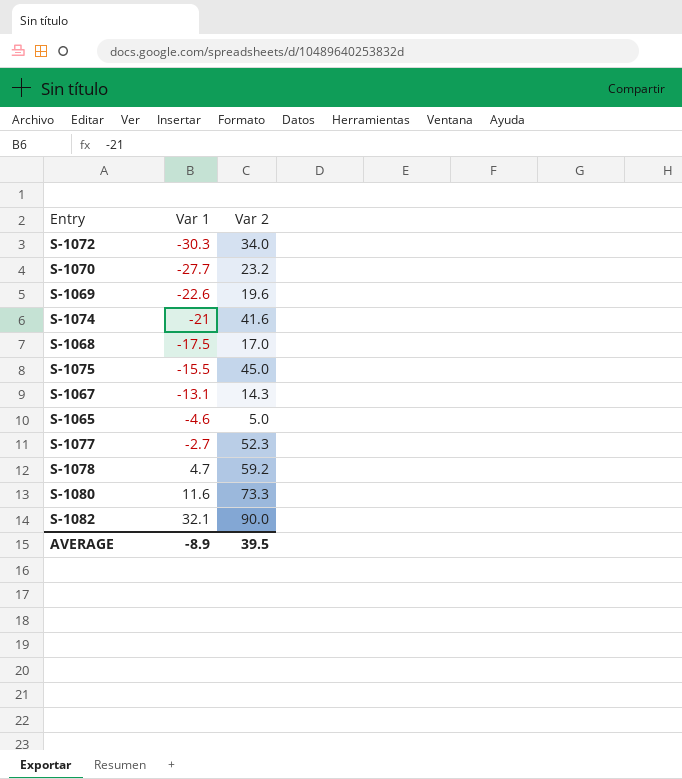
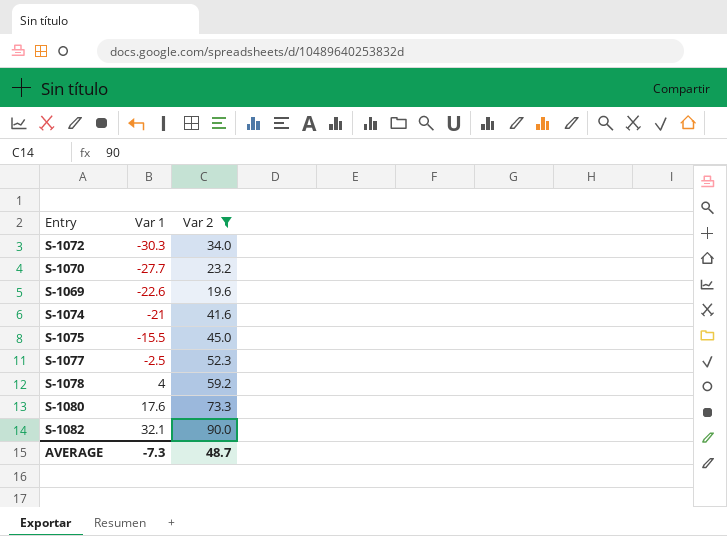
filter: none -> Var 2 >= 19.6
S-1077 | Var 1: -2.7 -> -2.5
S-1078 | Var 1: 4.7 -> 4
S-1080 | Var 1: 11.6 -> 17.6
AVERAGE | Var 1: -8.9 -> -7.3
AVERAGE | Var 2: 39.5 -> 48.7

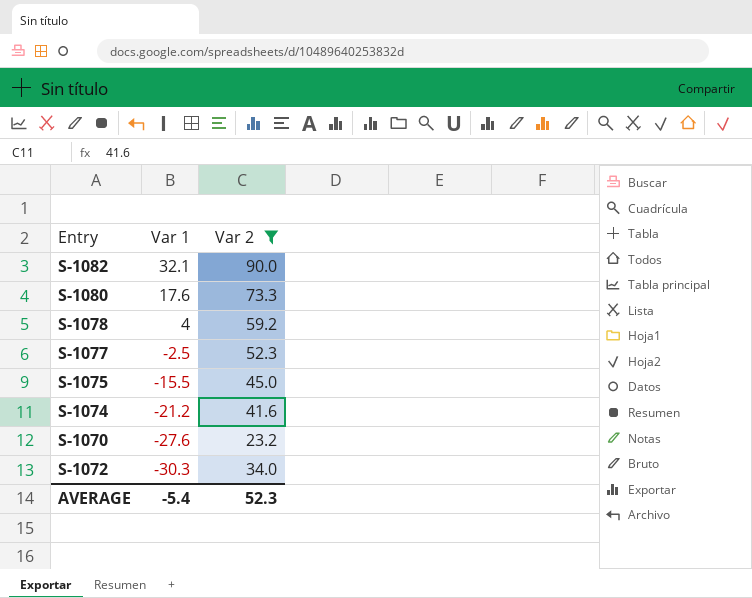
row order: Var 1 ascending -> Var 1 descending
row S-1069: -22.6 | 19.6 -> none
S-1074 | Var 1: -21 -> -21.2
S-1070 | Var 1: -27.7 -> -27.6
AVERAGE | Var 1: -7.3 -> -5.4
AVERAGE | Var 2: 48.7 -> 52.3

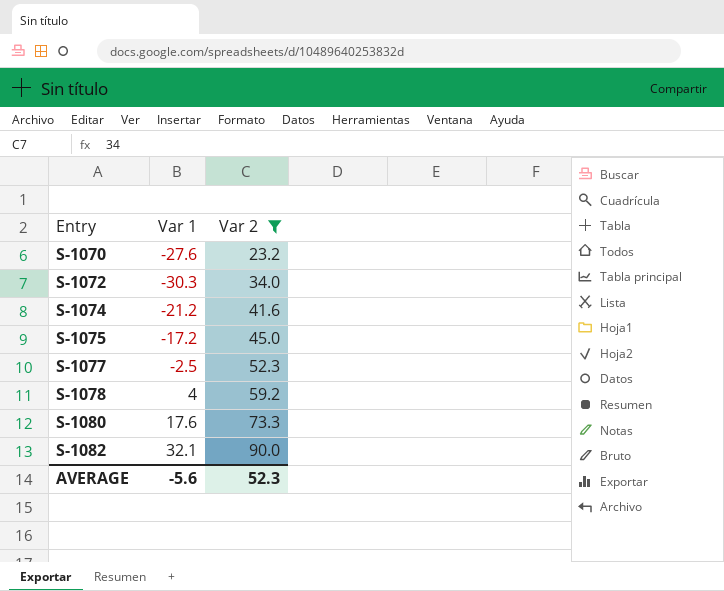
row order: Var 1 descending -> Entry ascending
S-1075 | Var 1: -15.5 -> -17.2
AVERAGE | Var 1: -5.4 -> -5.6

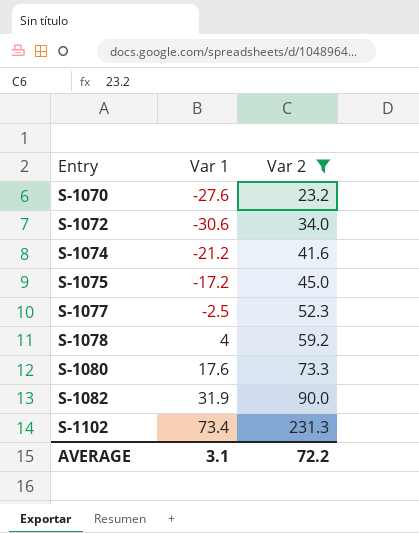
S-1072 | Var 1: -30.3 -> -30.6
S-1082 | Var 1: 32.1 -> 31.9
row S-1102: none -> 73.4 | 231.3
AVERAGE | Var 1: -5.6 -> 3.1
AVERAGE | Var 2: 52.3 -> 72.2

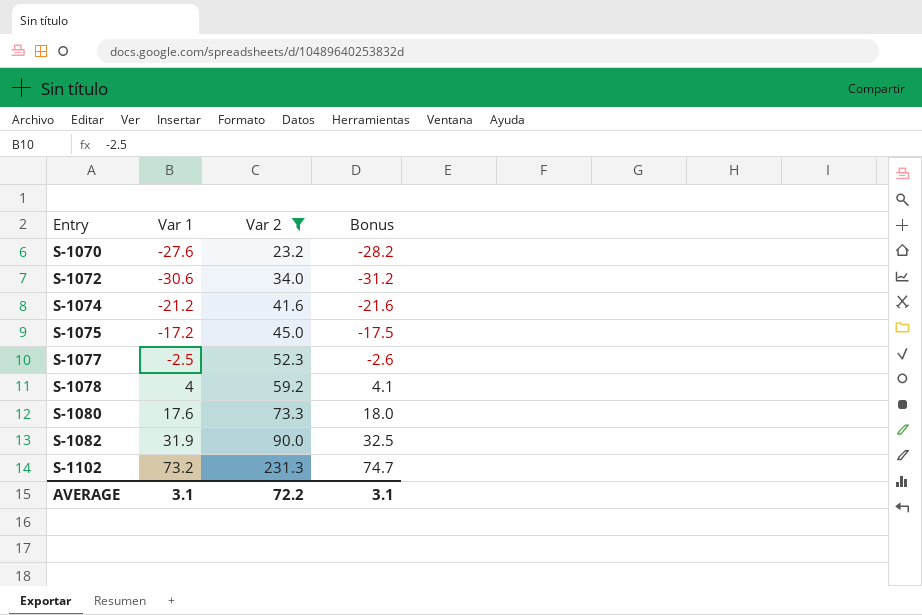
column Bonus | formula: none -> [Var 1] * 1.02
S-1102 | Var 1: 73.4 -> 73.2

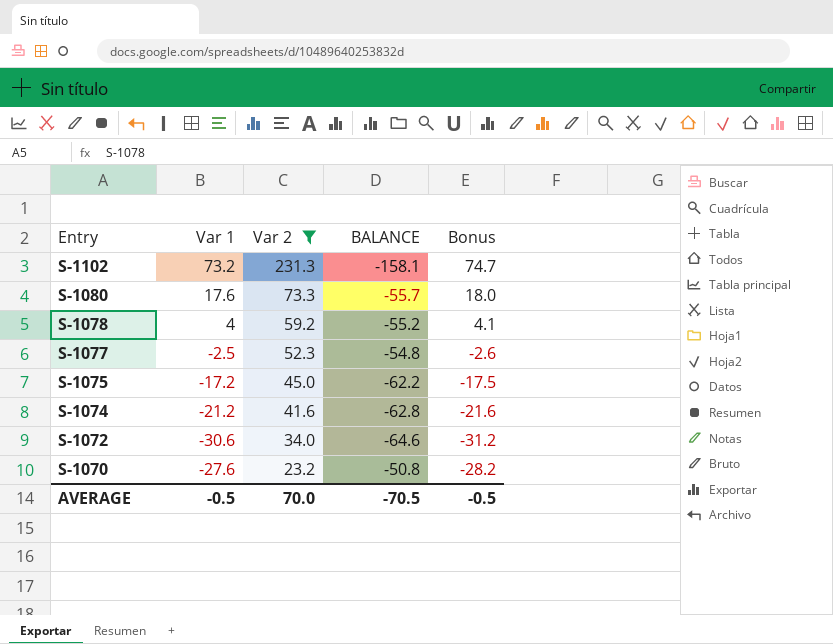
row order: Entry ascending -> Entry descending
column BALANCE | formula: none -> [Var 1] - [Var 2]
row S-1082: 31.9 | 90.0 | 32.5 -> none
AVERAGE | Var 1: 3.1 -> -0.5
AVERAGE | Var 2: 72.2 -> 70.0
AVERAGE | Bonus: 3.1 -> -0.5

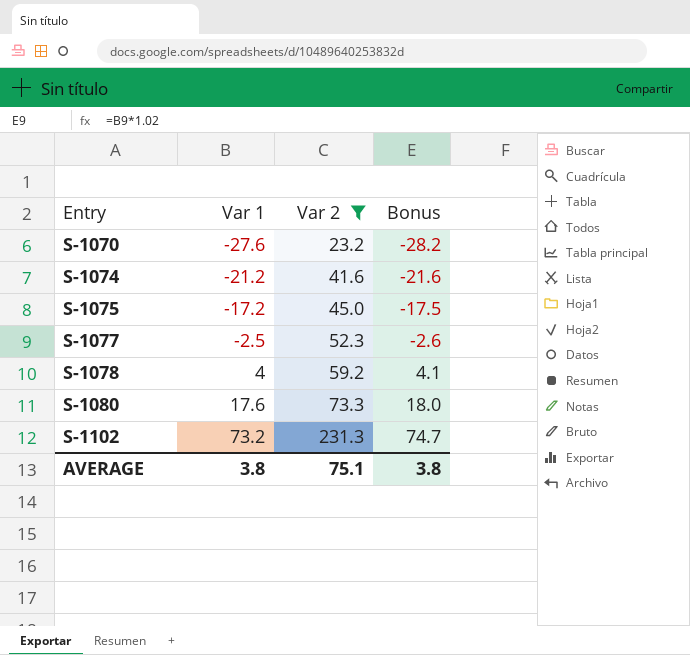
row order: Entry descending -> Entry ascending
column BALANCE | formula: [Var 1] - [Var 2] -> none
row S-1072: -30.6 | 34.0 | -64.6 | -31.2 -> none
AVERAGE | Var 1: -0.5 -> 3.8
AVERAGE | Var 2: 70.0 -> 75.1
AVERAGE | Bonus: -0.5 -> 3.8

